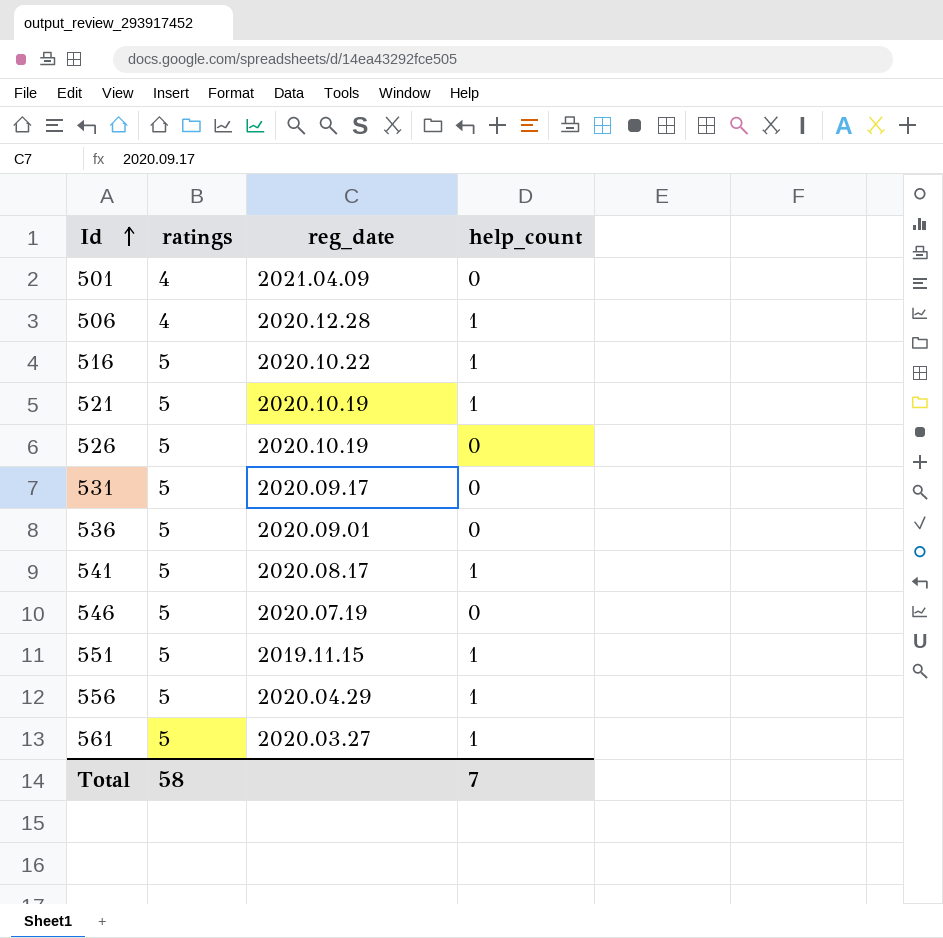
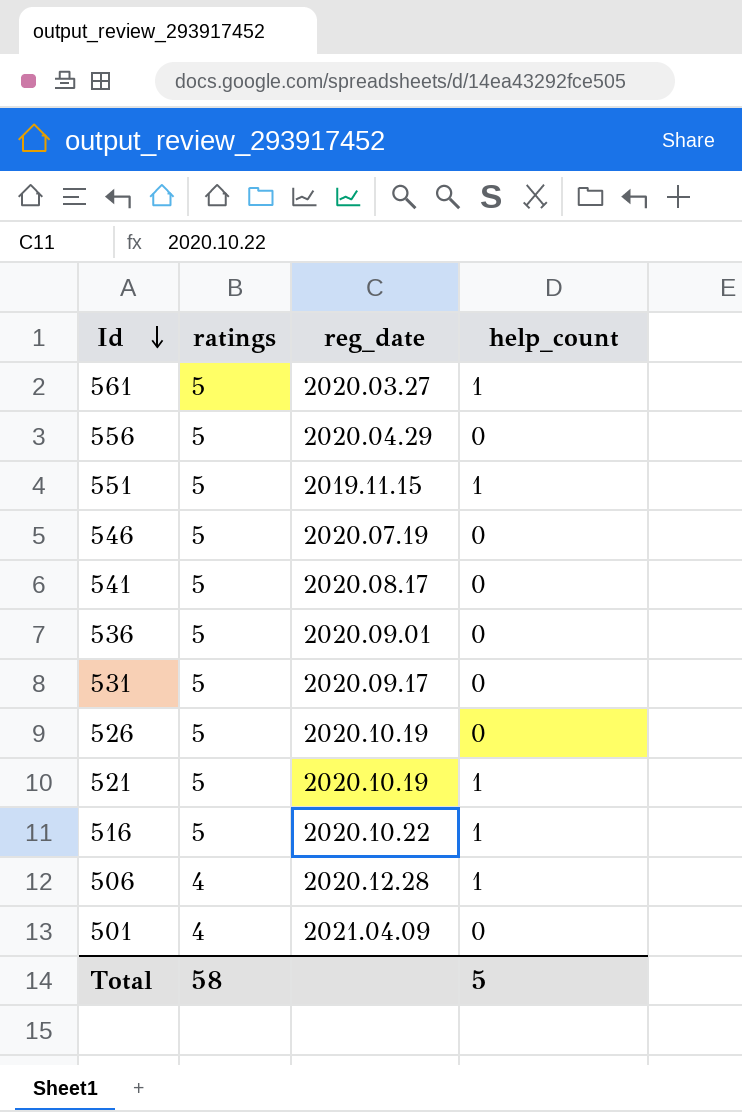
row order: Id ascending -> Id descending
556 | help_count: 1 -> 0
541 | help_count: 1 -> 0
Total | help_count: 7 -> 5

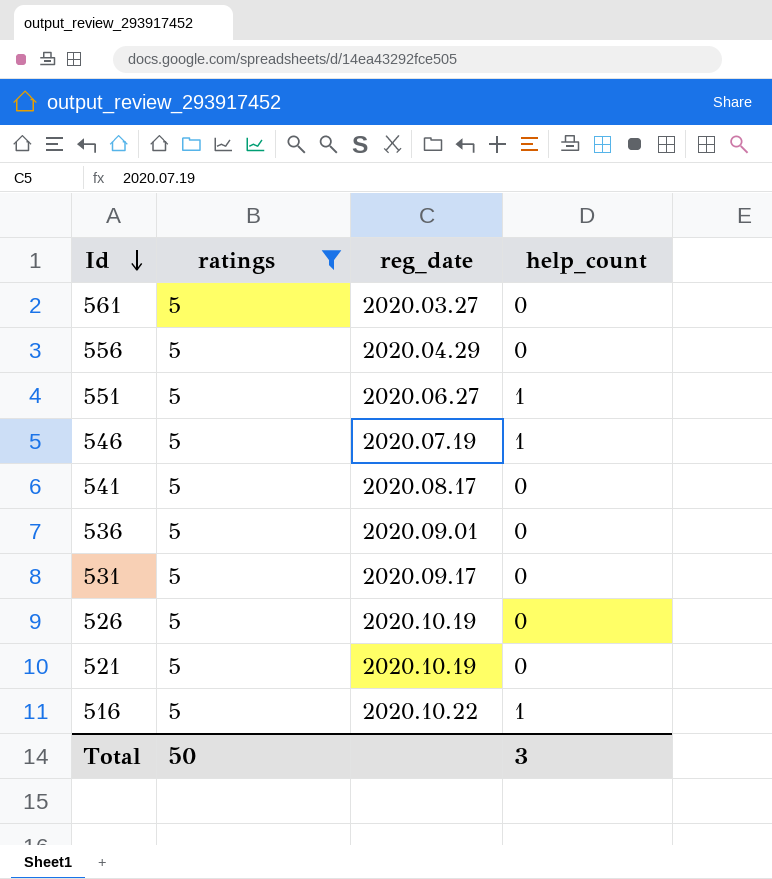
filter: none -> ratings = 5
561 | help_count: 1 -> 0
551 | reg_date: 2019.11.15 -> 2020.06.27
546 | help_count: 0 -> 1
521 | help_count: 1 -> 0
Total | ratings: 58 -> 50
Total | help_count: 5 -> 3

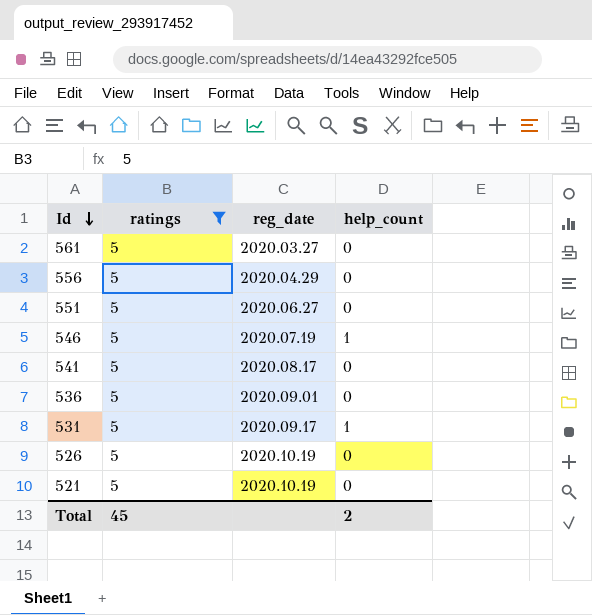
row 516: 5 | 2020.10.22 | 1 -> none
551 | help_count: 1 -> 0
531 | help_count: 0 -> 1
Total | ratings: 50 -> 45
Total | help_count: 3 -> 2

